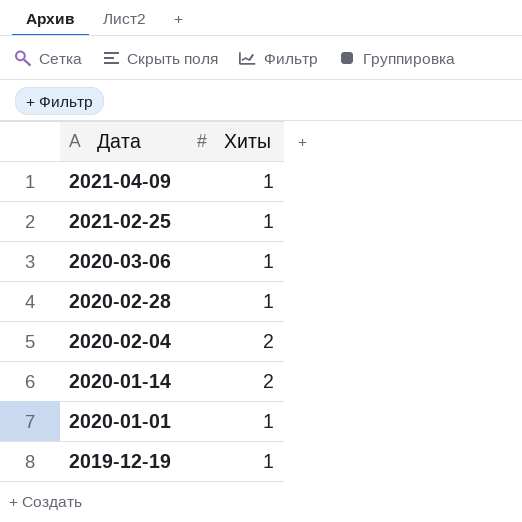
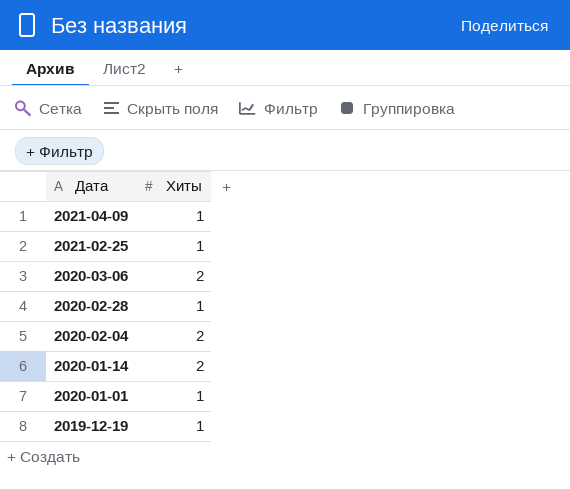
2020-03-06 | Хиты: 1 -> 2

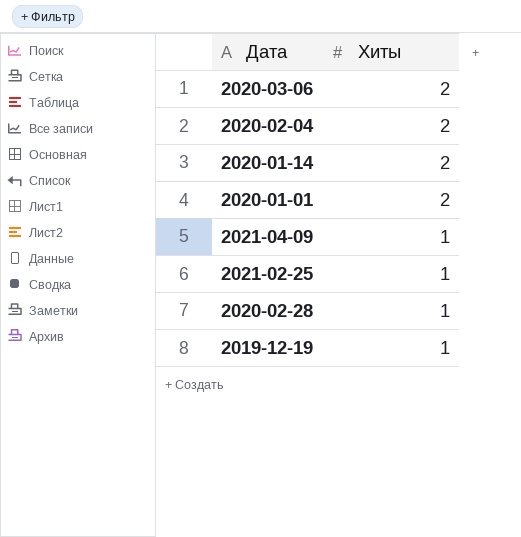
row order: Дата descending -> Хиты descending
2020-01-01 | Хиты: 1 -> 2

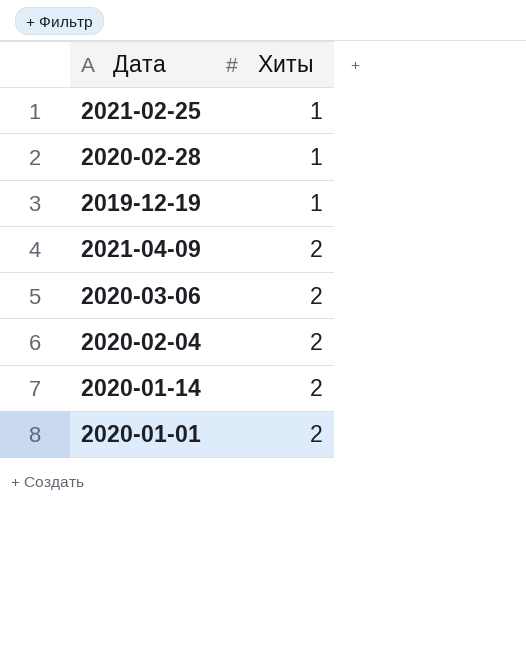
row order: Хиты descending -> Хиты ascending
2021-04-09 | Хиты: 1 -> 2

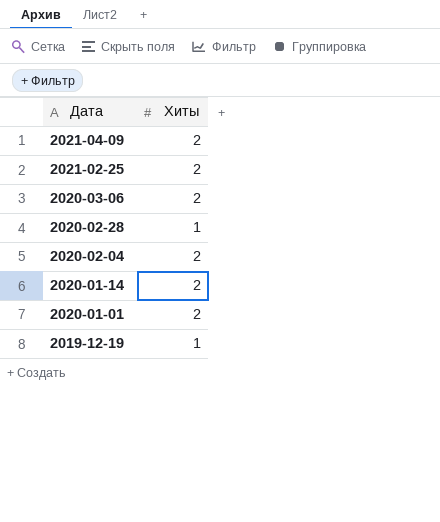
row order: Хиты ascending -> Дата descending
2021-02-25 | Хиты: 1 -> 2

